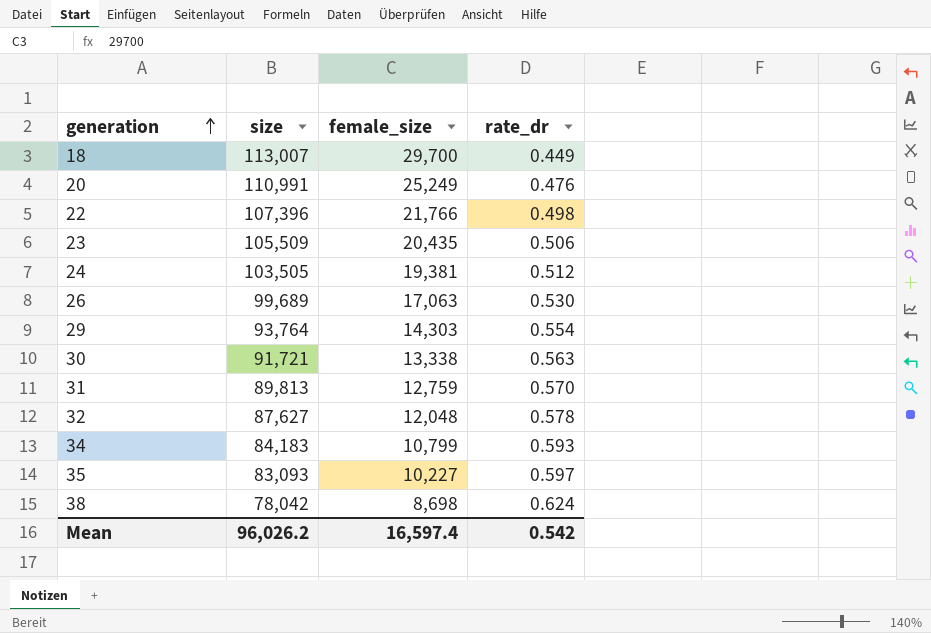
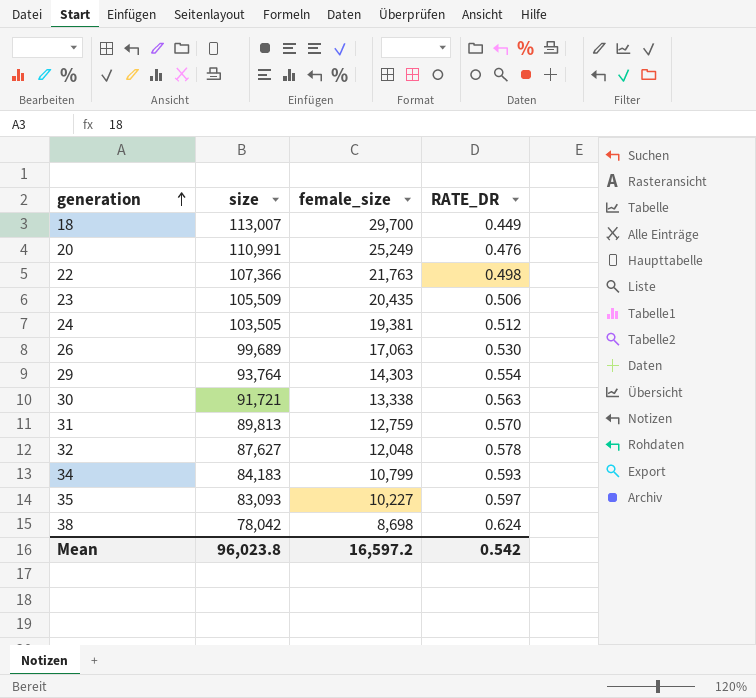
column name: rate_dr -> RATE_DR
22 | size: 107,396 -> 107,366
22 | female_size: 21,766 -> 21,763
Mean | size: 96,026.2 -> 96,023.8
Mean | female_size: 16,597.4 -> 16,597.2

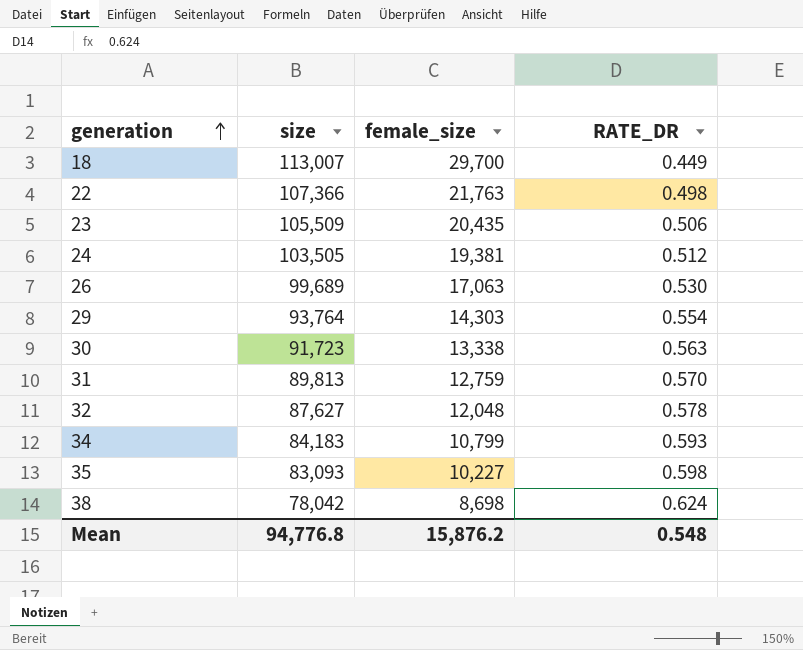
row 20: 110,991 | 25,249 | 0.476 -> none
30 | size: 91,721 -> 91,723
35 | RATE_DR: 0.597 -> 0.598
Mean | size: 96,023.8 -> 94,776.8
Mean | female_size: 16,597.2 -> 15,876.2
Mean | RATE_DR: 0.542 -> 0.548

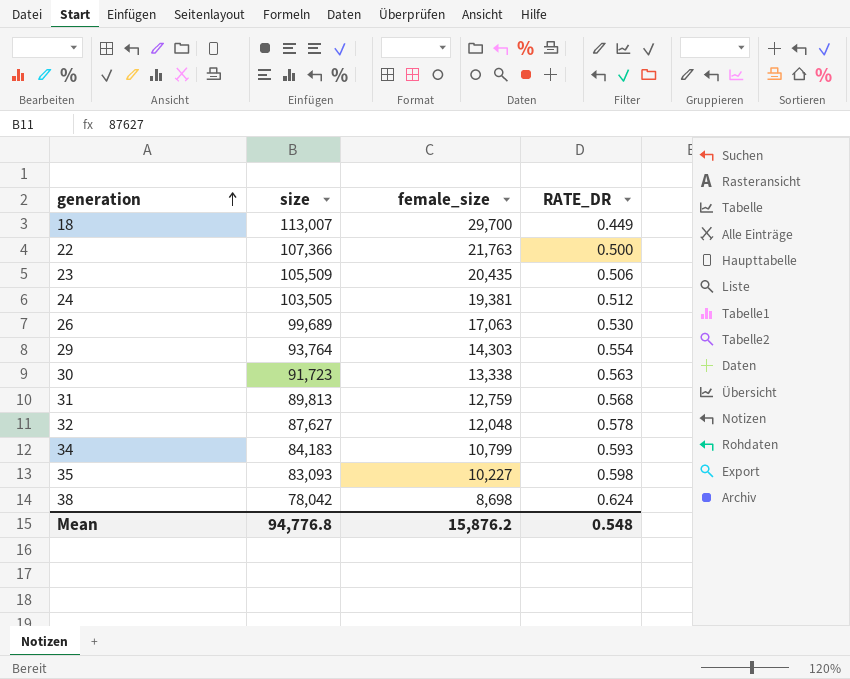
22 | RATE_DR: 0.498 -> 0.500
31 | RATE_DR: 0.570 -> 0.568

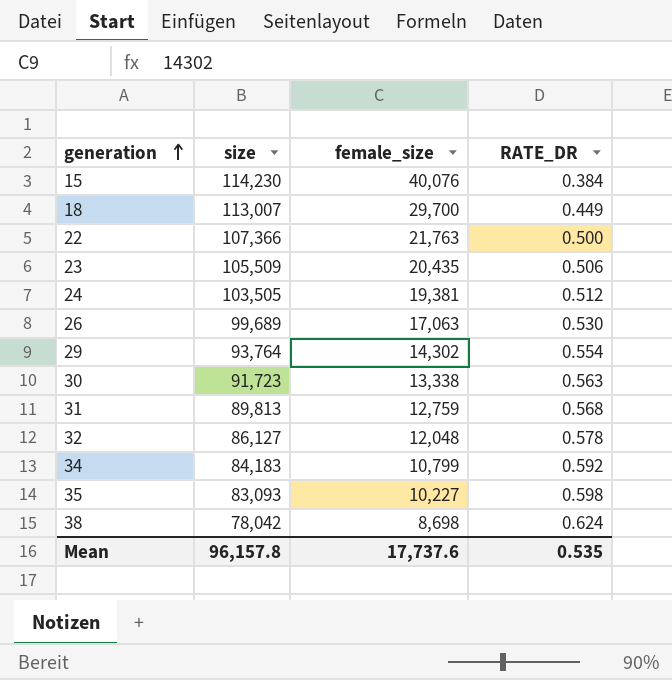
row 15: none -> 114,230 | 40,076 | 0.384
29 | female_size: 14,303 -> 14,302
32 | size: 87,627 -> 86,127
34 | RATE_DR: 0.593 -> 0.592
Mean | size: 94,776.8 -> 96,157.8
Mean | female_size: 15,876.2 -> 17,737.6
Mean | RATE_DR: 0.548 -> 0.535

